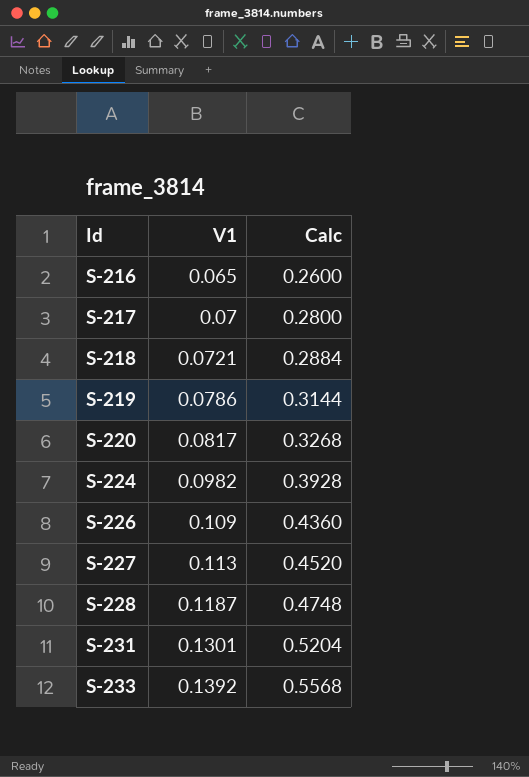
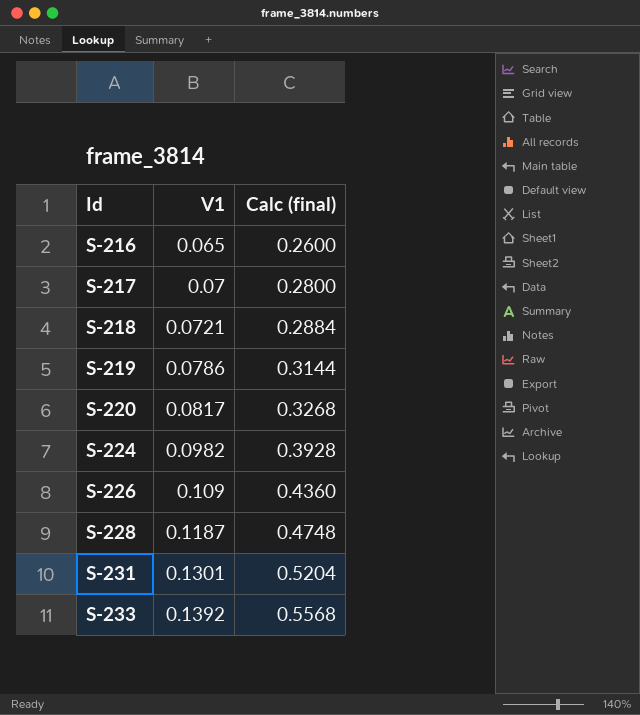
column name: Calc -> Calc (final)
row S-227: 0.113 | 0.4520 -> none

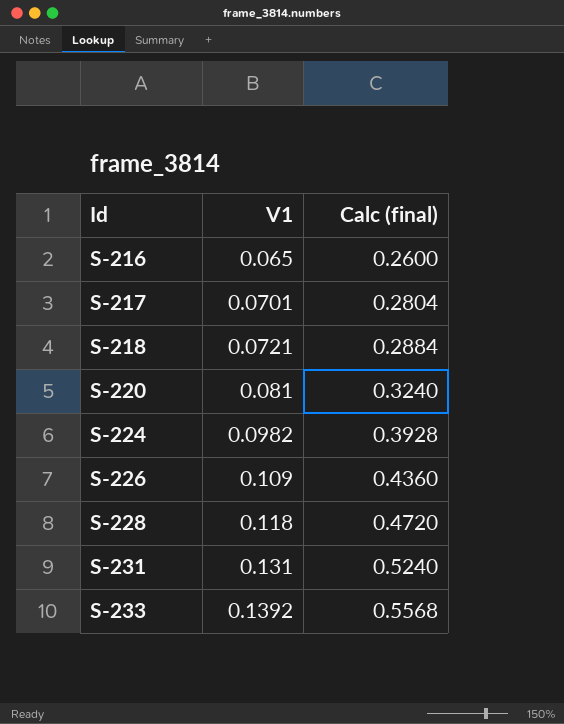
row S-219: 0.0786 | 0.3144 -> none
S-217 | V1: 0.07 -> 0.0701
S-217 | Calc (final): 0.2800 -> 0.2804
S-220 | V1: 0.0817 -> 0.081
S-220 | Calc (final): 0.3268 -> 0.3240
S-228 | V1: 0.1187 -> 0.118
S-228 | Calc (final): 0.4748 -> 0.4720
S-231 | V1: 0.1301 -> 0.131
S-231 | Calc (final): 0.5204 -> 0.5240

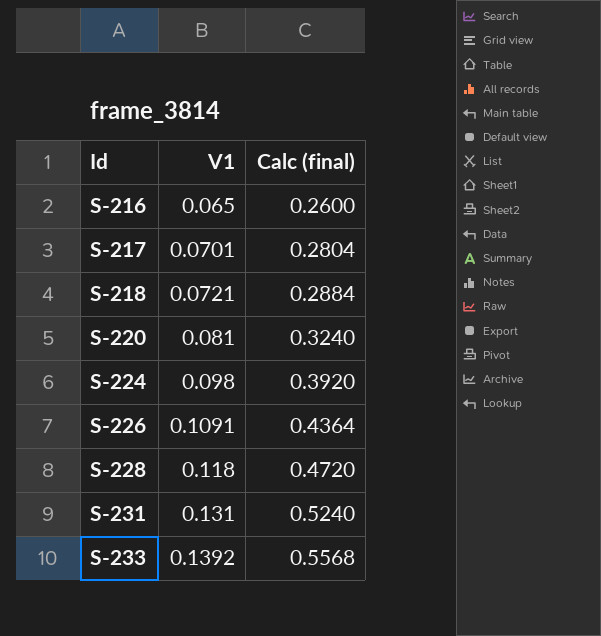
S-224 | V1: 0.0982 -> 0.098
S-224 | Calc (final): 0.3928 -> 0.3920
S-226 | V1: 0.109 -> 0.1091
S-226 | Calc (final): 0.4360 -> 0.4364

